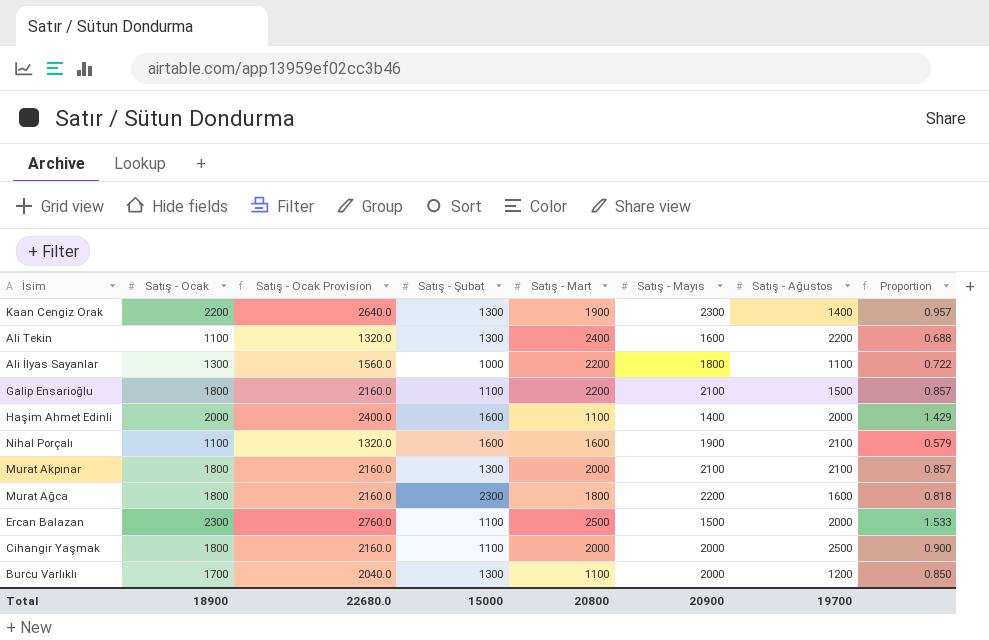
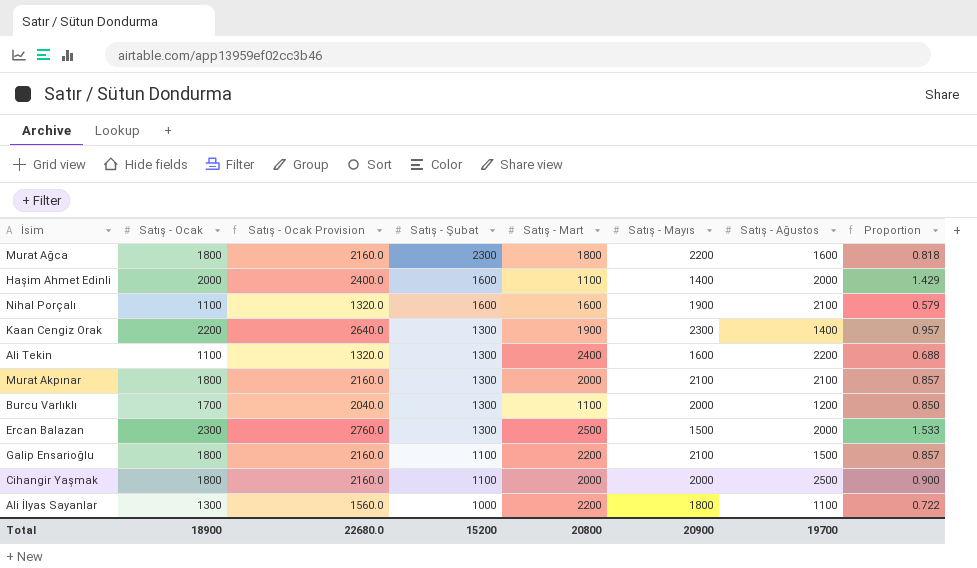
row order: none -> Satış - Şubat descending
Ercan Balazan | Satış - Şubat: 1100 -> 1300
Total | Satış - Şubat: 15000 -> 15200

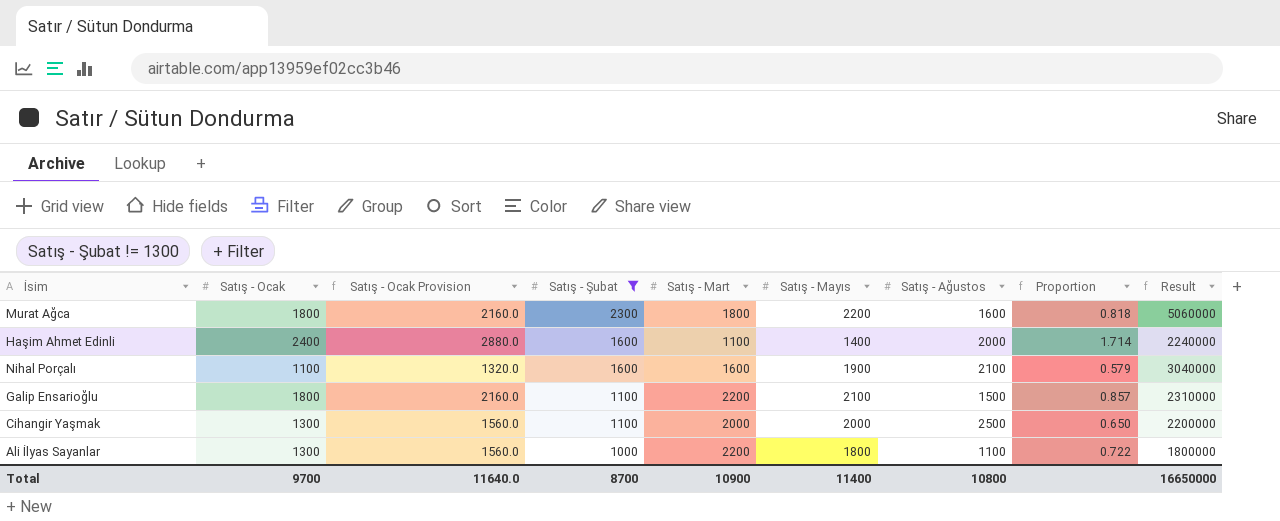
filter: none -> Satış - Şubat != 1300
column Result | formula: none -> [Satış - Şubat] * [Satış - Mayıs]
Haşim Ahmet Edinli | Satış - Ocak: 2000 -> 2400
Haşim Ahmet Edinli | Satış - Ocak Provision: 2400.0 -> 2880.0
Haşim Ahmet Edinli | Proportion: 1.429 -> 1.714
Cihangir Yaşmak | Satış - Ocak: 1800 -> 1300
Cihangir Yaşmak | Satış - Ocak Provision: 2160.0 -> 1560.0
Cihangir Yaşmak | Proportion: 0.900 -> 0.650
Total | Satış - Ocak: 18900 -> 9700
Total | Satış - Ocak Provision: 22680.0 -> 11640.0
Total | Satış - Şubat: 15200 -> 8700
Total | Satış - Mart: 20800 -> 10900
Total | Satış - Mayıs: 20900 -> 11400
Total | Satış - Ağustos: 19700 -> 10800

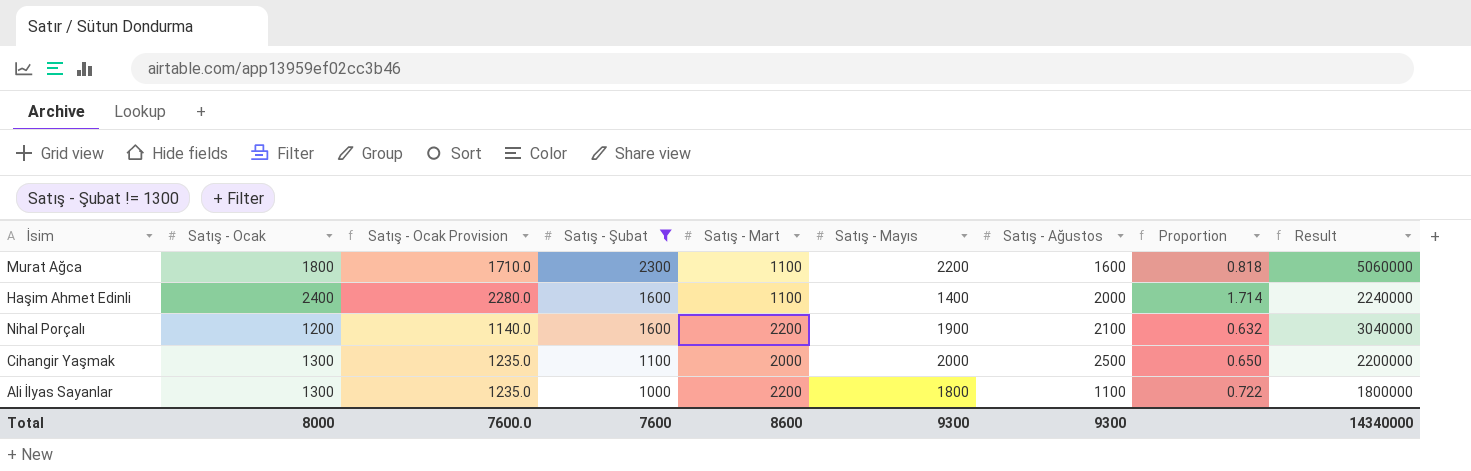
column Satış - Ocak Provision | formula: [Satış - Ocak] * 1.2 -> [Satış - Ocak] * 0.95
row Galip Ensarioğlu: 1800 | 2160.0 | 1100 | 2200 | 2100 | 1500 | 0.857 | 2310000 -> none
Murat Ağca | Satış - Mart: 1800 -> 1100
Nihal Porçalı | Satış - Ocak: 1100 -> 1200
Nihal Porçalı | Satış - Mart: 1600 -> 2200
Nihal Porçalı | Proportion: 0.579 -> 0.632
Total | Satış - Ocak: 9700 -> 8000
Total | Satış - Ocak Provision: 11640.0 -> 7600.0
Total | Satış - Şubat: 8700 -> 7600
Total | Satış - Mart: 10900 -> 8600
Total | Satış - Mayıs: 11400 -> 9300
Total | Satış - Ağustos: 10800 -> 9300
Total | Result: 16650000 -> 14340000

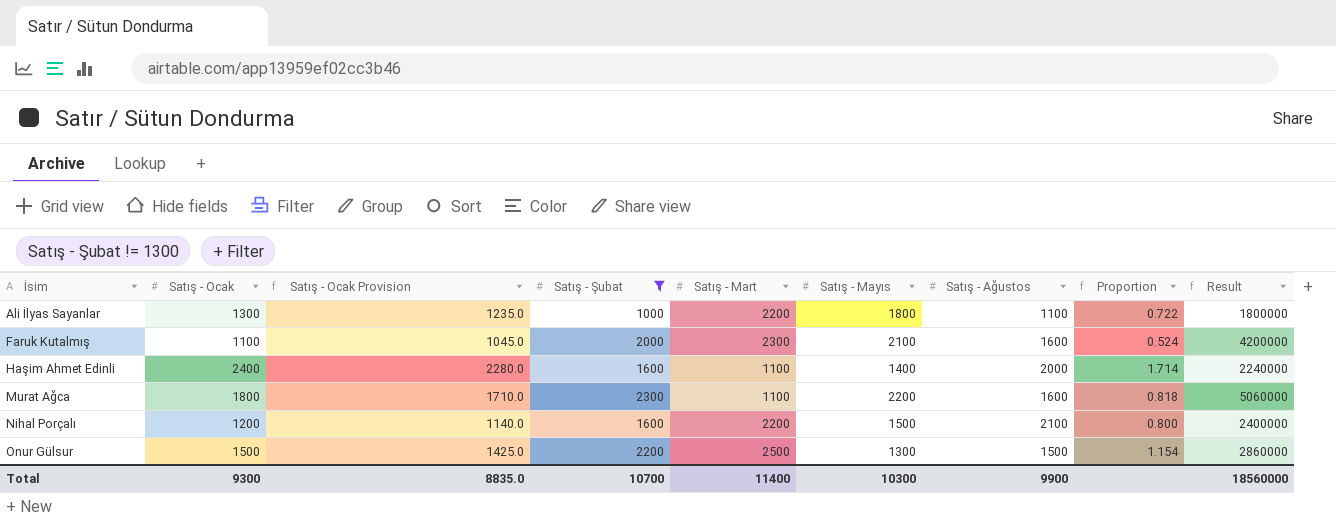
row order: Satış - Şubat descending -> İsim ascending
row Cihangir Yaşmak: 1300 | 1235.0 | 1100 | 2000 | 2000 | 2500 | 0.650 | 2200000 -> none
row Faruk Kutalmış: none -> 1100 | 1045.0 | 2000 | 2300 | 2100 | 1600 | 0.524 | 4200000
Nihal Porçalı | Satış - Mayıs: 1900 -> 1500
Nihal Porçalı | Proportion: 0.632 -> 0.800
Nihal Porçalı | Result: 3040000 -> 2400000
row Onur Gülsur: none -> 1500 | 1425.0 | 2200 | 2500 | 1300 | 1500 | 1.154 | 2860000
Total | Satış - Ocak: 8000 -> 9300
Total | Satış - Ocak Provision: 7600.0 -> 8835.0
Total | Satış - Şubat: 7600 -> 10700
Total | Satış - Mart: 8600 -> 11400
Total | Satış - Mayıs: 9300 -> 10300
Total | Satış - Ağustos: 9300 -> 9900
Total | Result: 14340000 -> 18560000

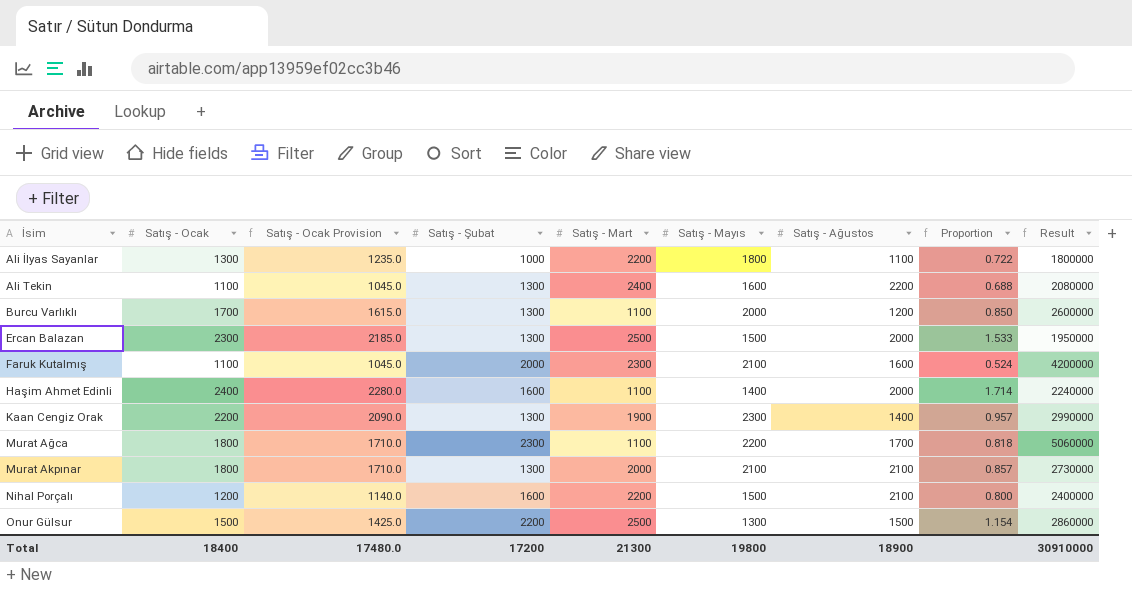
filter: Satış - Şubat != 1300 -> none
Murat Ağca | Satış - Ağustos: 1600 -> 1700
Total | Satış - Ocak: 9300 -> 18400
Total | Satış - Ocak Provision: 8835.0 -> 17480.0
Total | Satış - Şubat: 10700 -> 17200
Total | Satış - Mart: 11400 -> 21300
Total | Satış - Mayıs: 10300 -> 19800
Total | Satış - Ağustos: 9900 -> 18900
Total | Result: 18560000 -> 30910000

